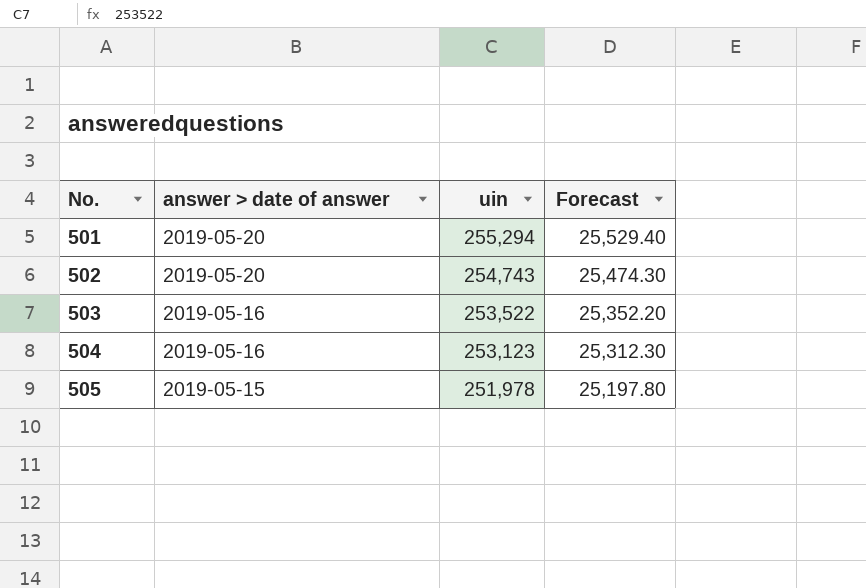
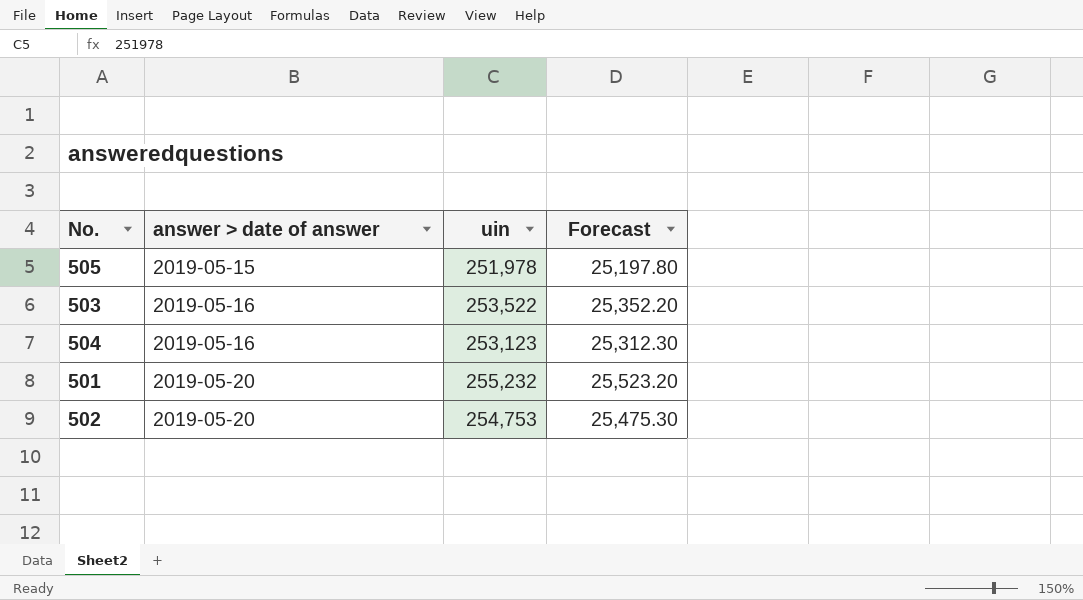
row order: No. ascending -> answer > date of answer ascending
501 | uin: 255,294 -> 255,232
501 | Forecast: 25,529.40 -> 25,523.20
502 | uin: 254,743 -> 254,753
502 | Forecast: 25,474.30 -> 25,475.30

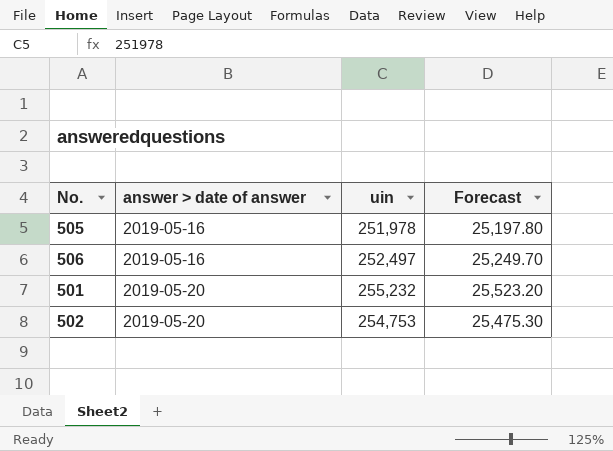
row 503: 2019-05-16 | 253,522 | 25,352.20 -> none
row 504: 2019-05-16 | 253,123 | 25,312.30 -> none
505 | answer > date of answer: 2019-05-15 -> 2019-05-16
row 506: none -> 2019-05-16 | 252,497 | 25,249.70

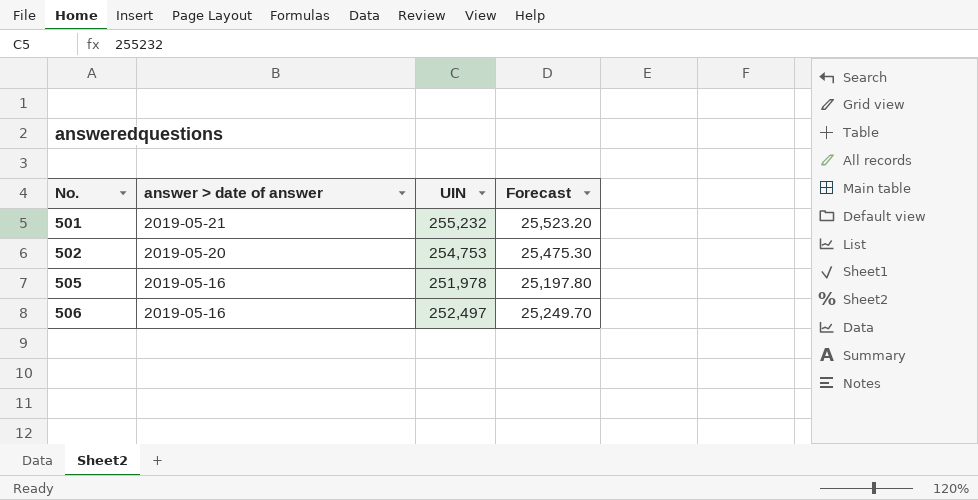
row order: answer > date of answer ascending -> No. ascending
column name: uin -> UIN
501 | answer > date of answer: 2019-05-20 -> 2019-05-21

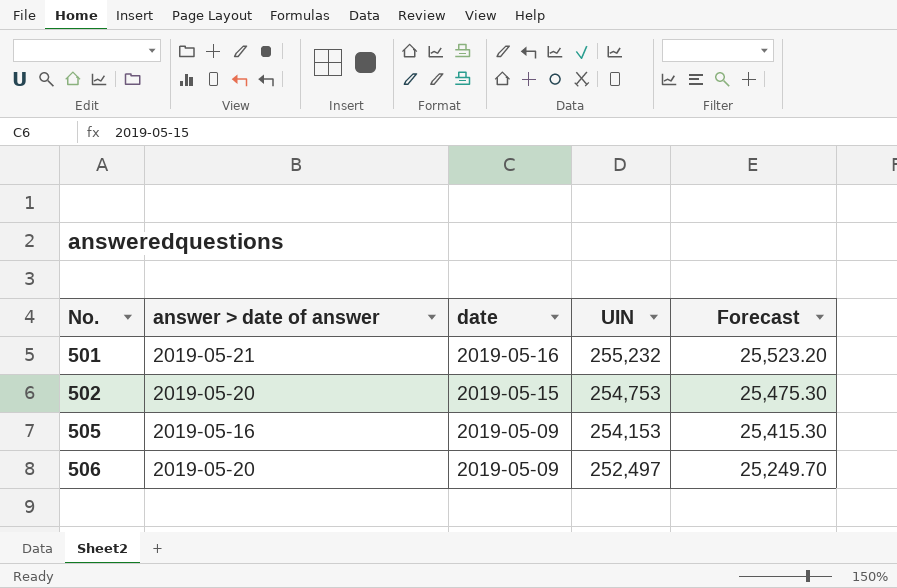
column date | position: none -> 3
505 | UIN: 251,978 -> 254,153
505 | Forecast: 25,197.80 -> 25,415.30
506 | answer > date of answer: 2019-05-16 -> 2019-05-20

